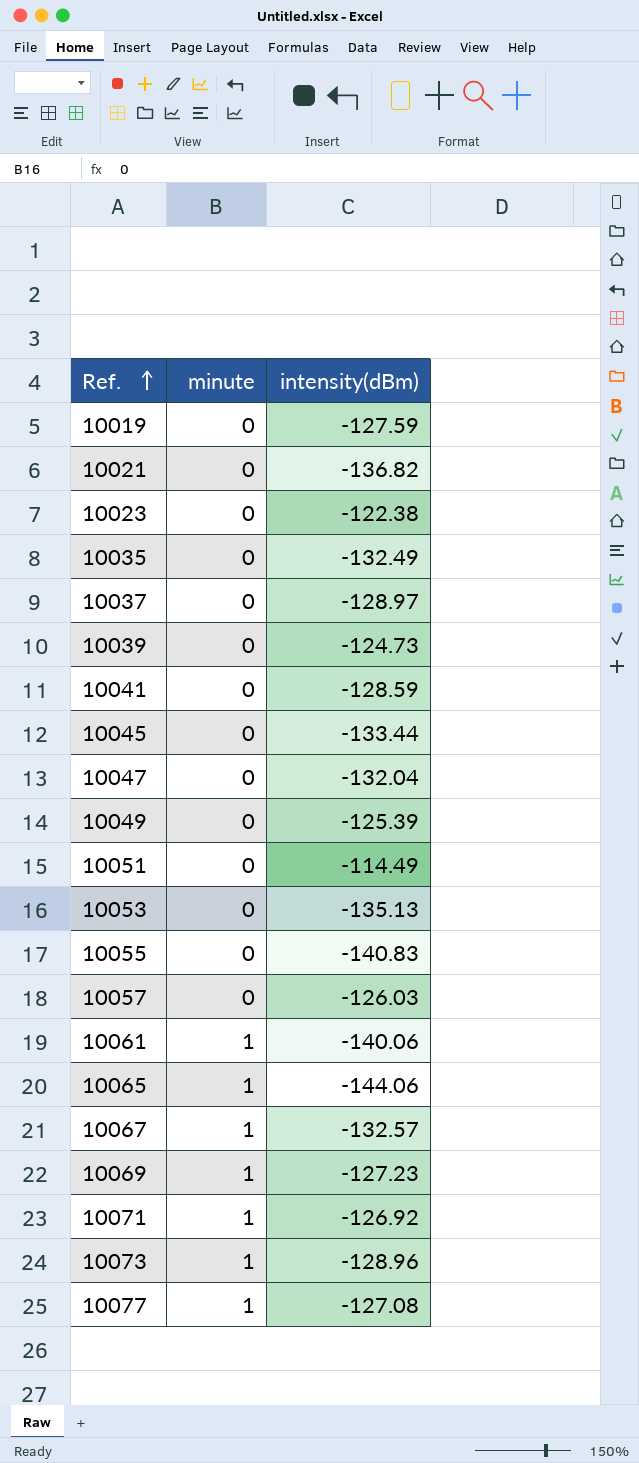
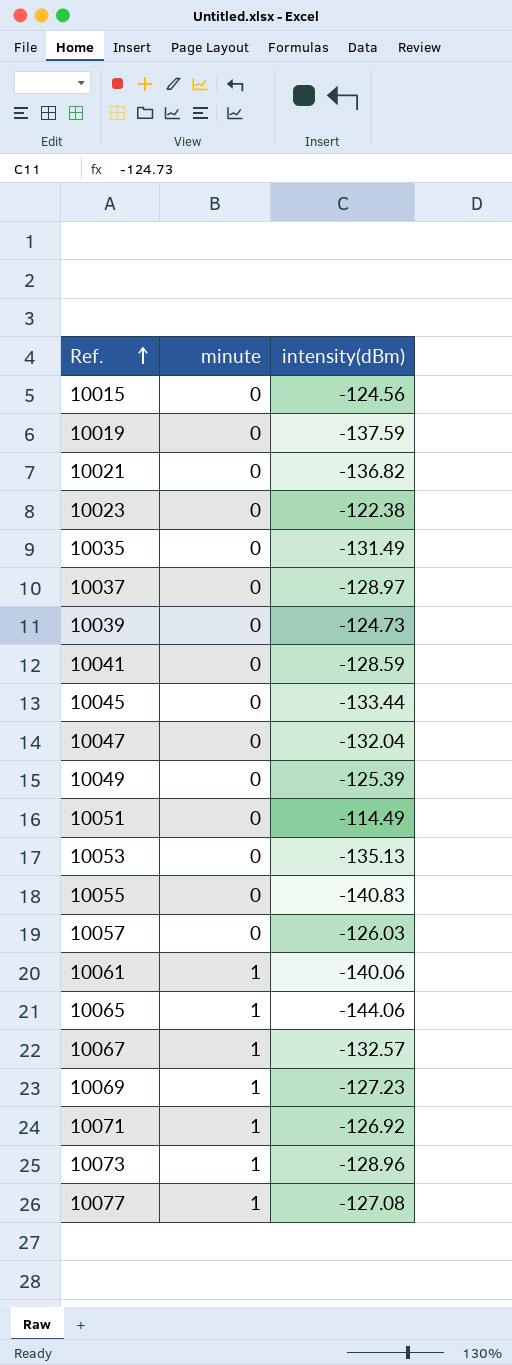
row 10015: none -> 0 | -124.56
10019 | intensity(dBm): -127.59 -> -137.59
10035 | intensity(dBm): -132.49 -> -131.49

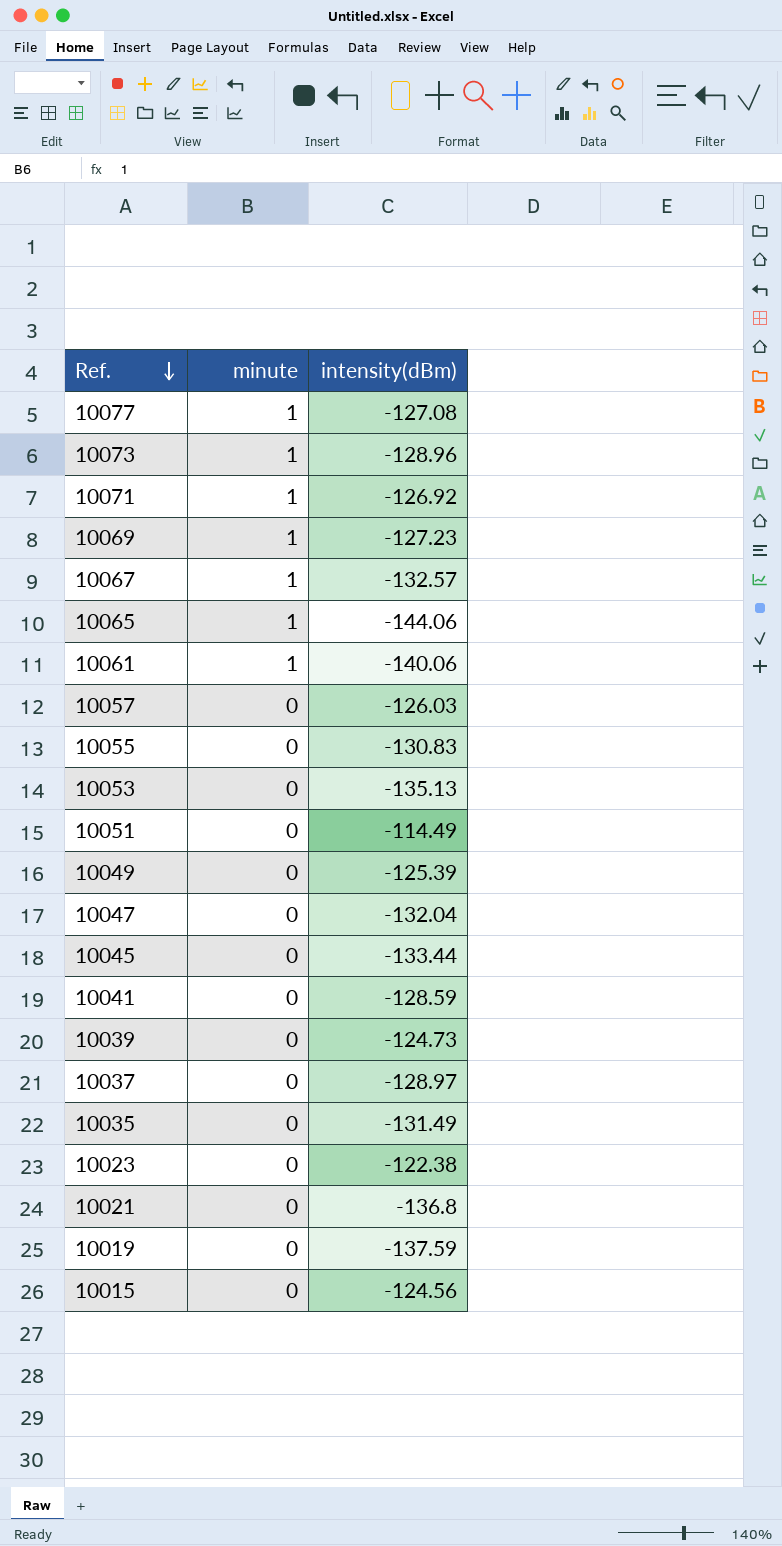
row order: Ref. ascending -> Ref. descending
10055 | intensity(dBm): -140.83 -> -130.83
10021 | intensity(dBm): -136.82 -> -136.8

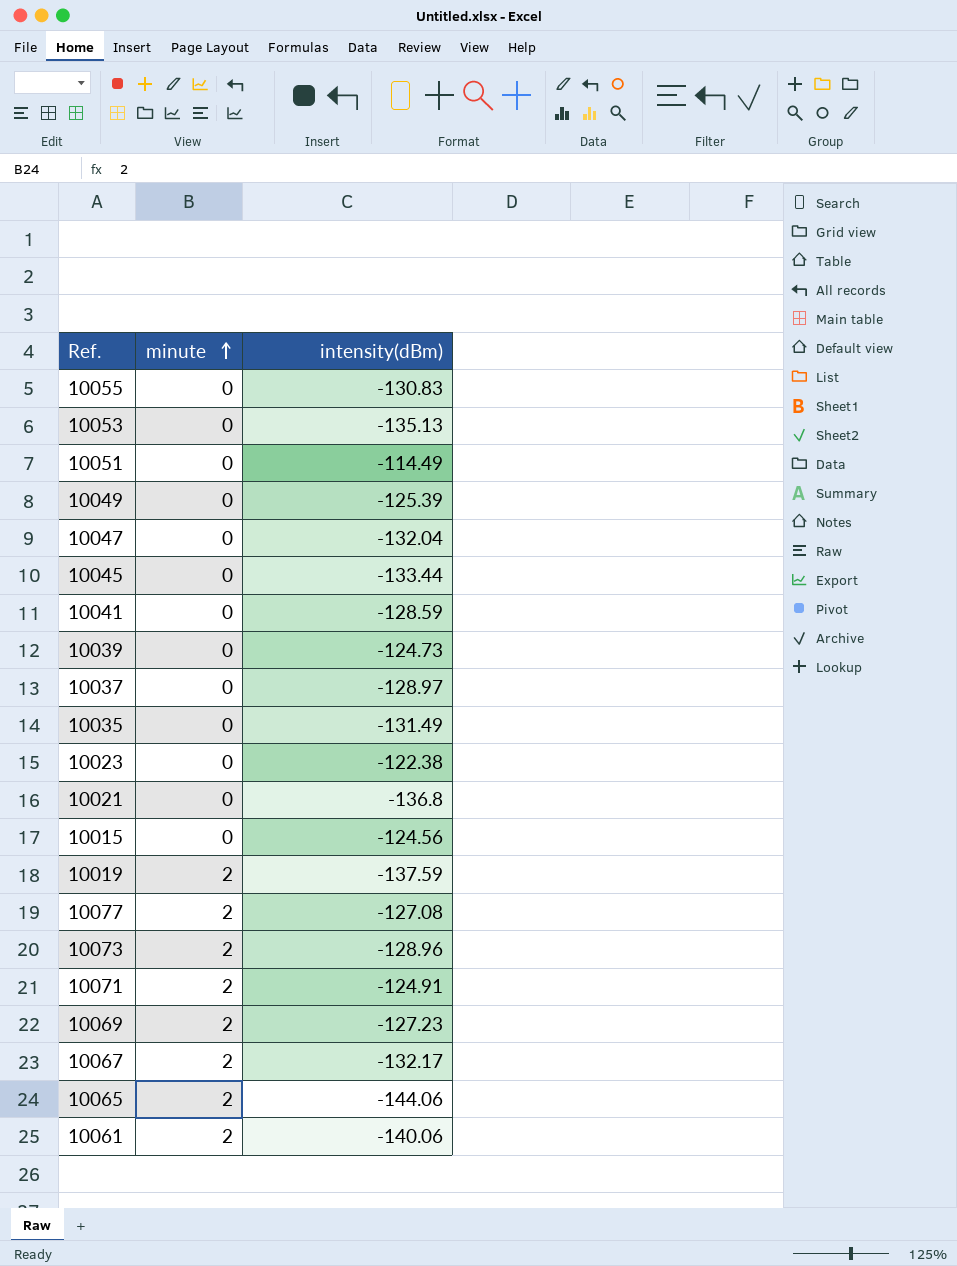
row order: Ref. descending -> minute ascending
row 10057: 0 | -126.03 -> none
10019 | minute: 0 -> 2
10077 | minute: 1 -> 2
10073 | minute: 1 -> 2
10071 | minute: 1 -> 2
10071 | intensity(dBm): -126.92 -> -124.91
10069 | minute: 1 -> 2
10067 | minute: 1 -> 2
10067 | intensity(dBm): -132.57 -> -132.17
10065 | minute: 1 -> 2
10061 | minute: 1 -> 2

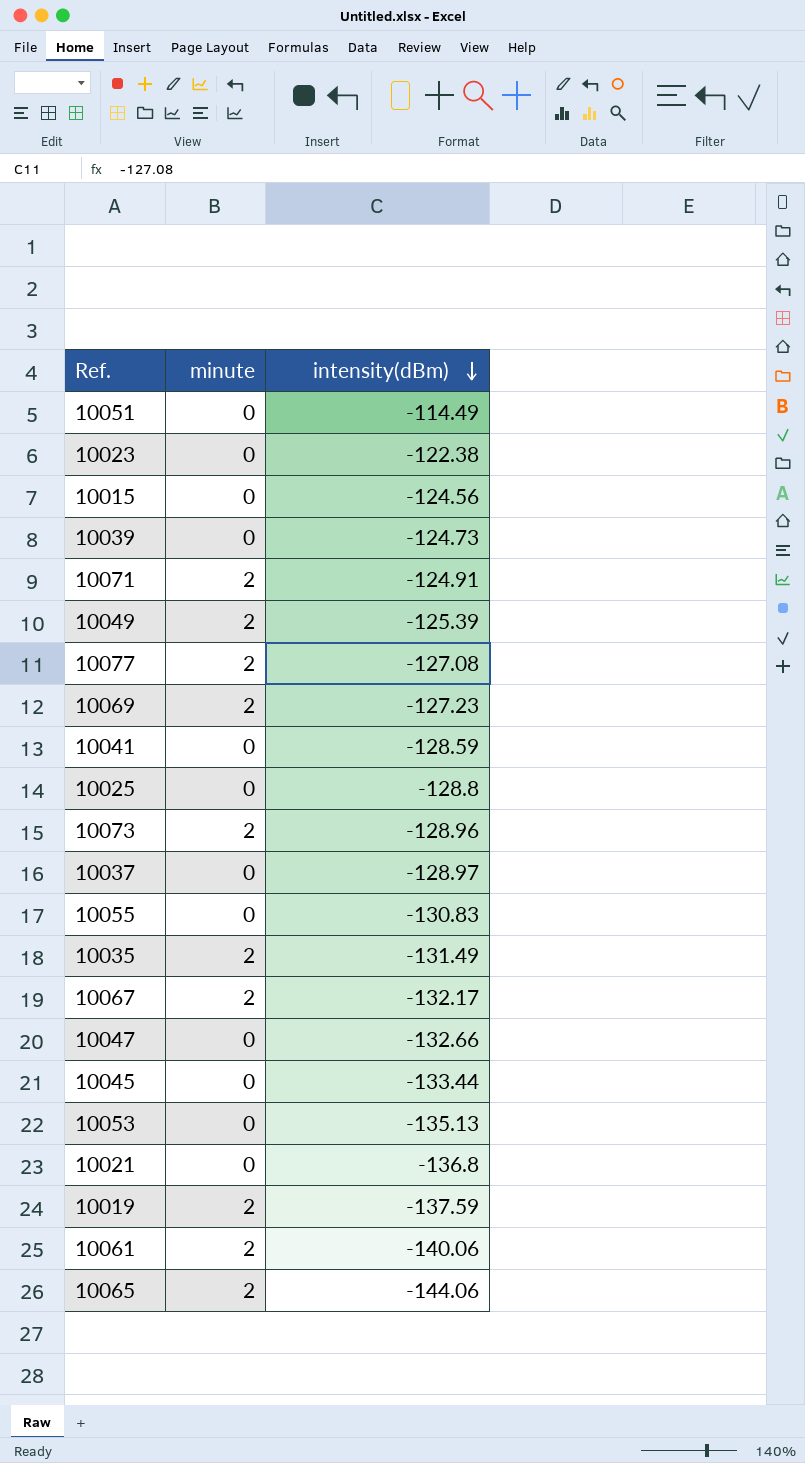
row order: minute ascending -> intensity(dBm) descending
10049 | minute: 0 -> 2
row 10025: none -> 0 | -128.8
10035 | minute: 0 -> 2
10047 | intensity(dBm): -132.04 -> -132.66

